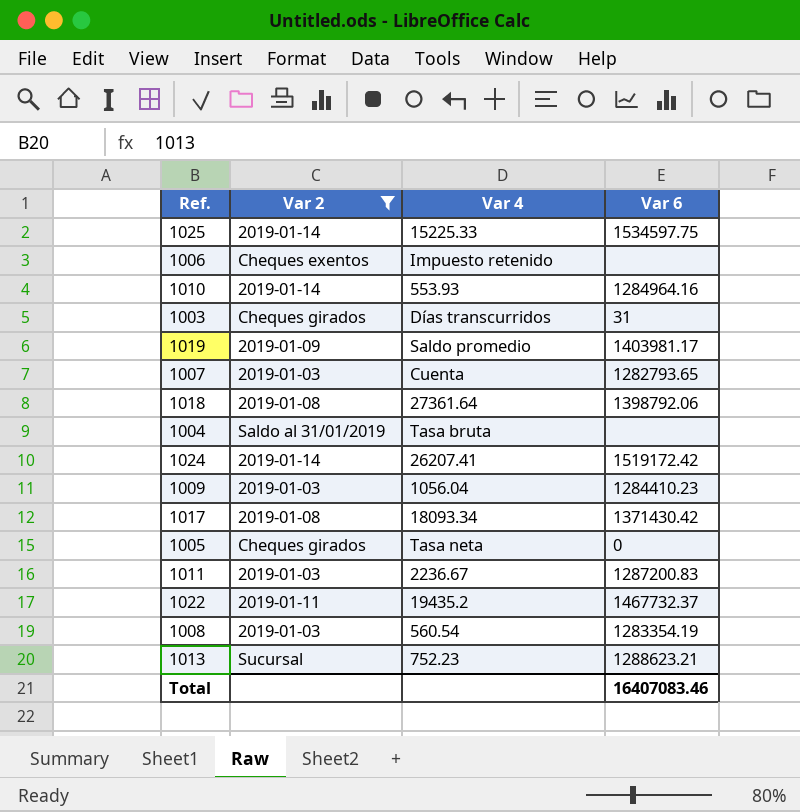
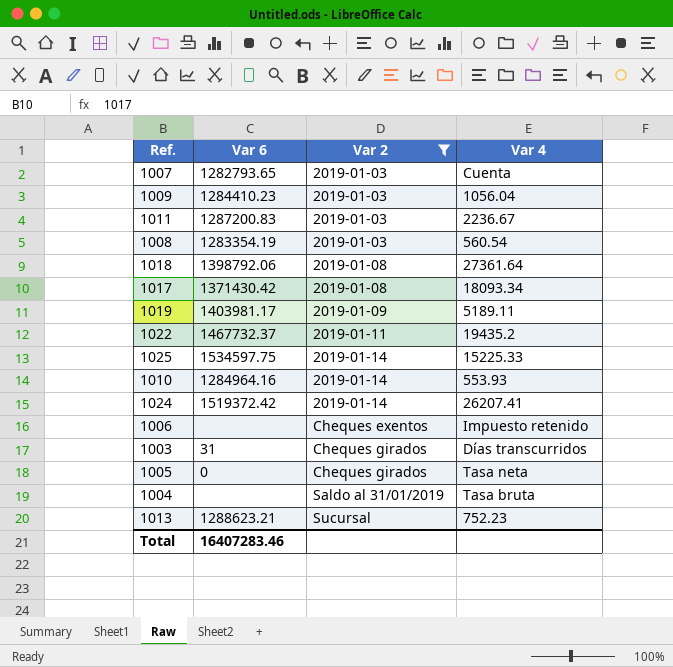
row order: none -> Var 2 ascending
column Var 6 | position: 4 -> 2
1019 | Var 4: Saldo promedio -> 5189.11
1024 | Var 6: 1519172.42 -> 1519372.42
Total | Var 6: 16407083.46 -> 16407283.46

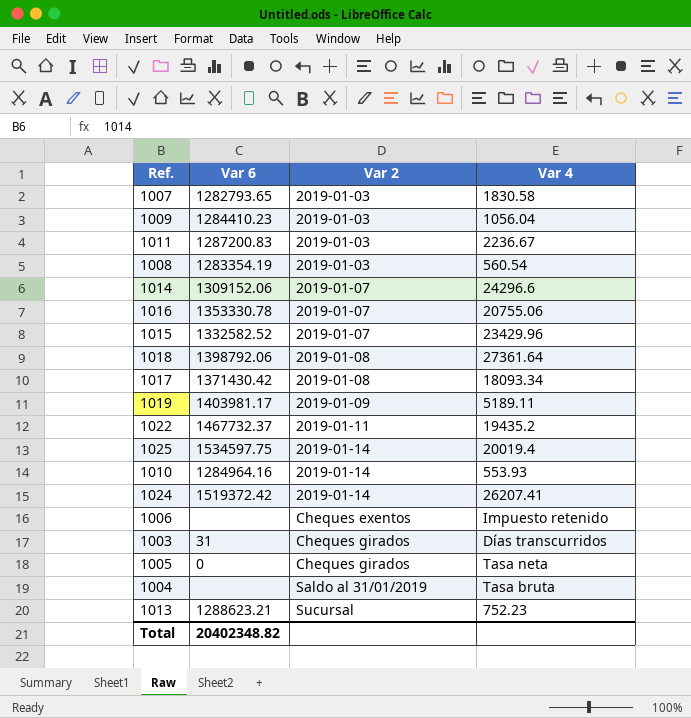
filter: Var 2 != 2019-01-07 -> none
1007 | Var 4: Cuenta -> 1830.58
1025 | Var 4: 15225.33 -> 20019.4
Total | Var 6: 16407283.46 -> 20402348.82

